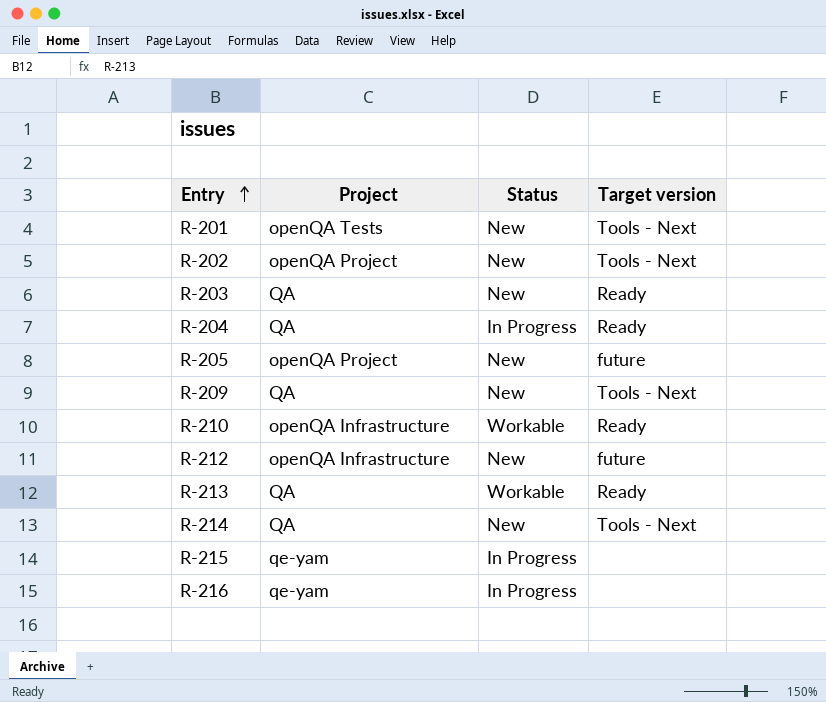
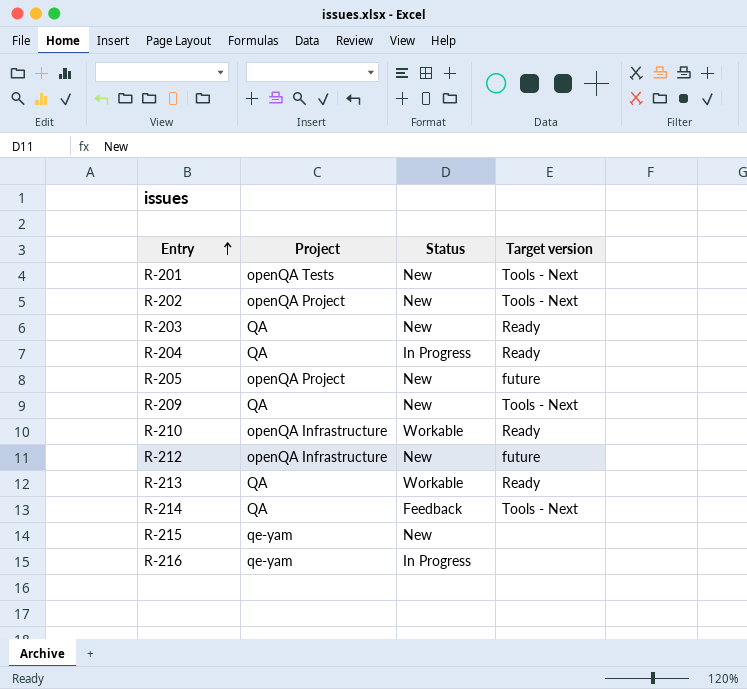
R-214 | Status: New -> Feedback
R-215 | Status: In Progress -> New

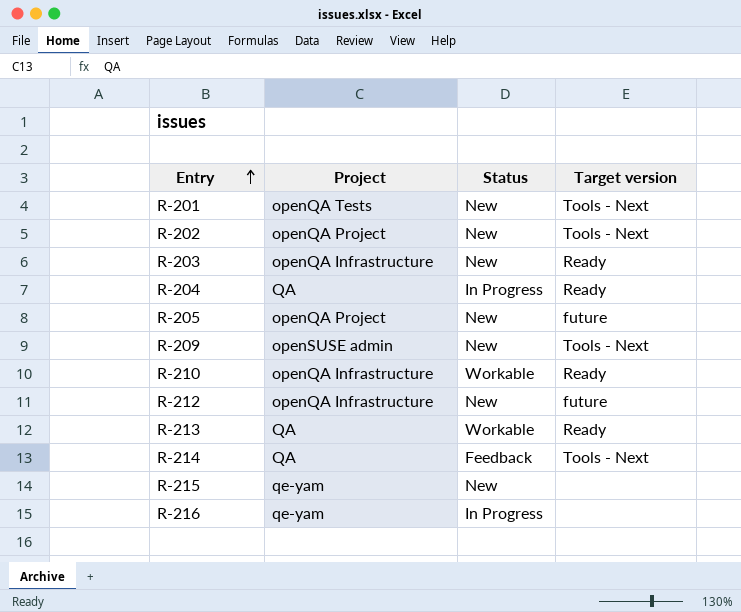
R-203 | Project: QA -> openQA Infrastructure
R-209 | Project: QA -> openSUSE admin

